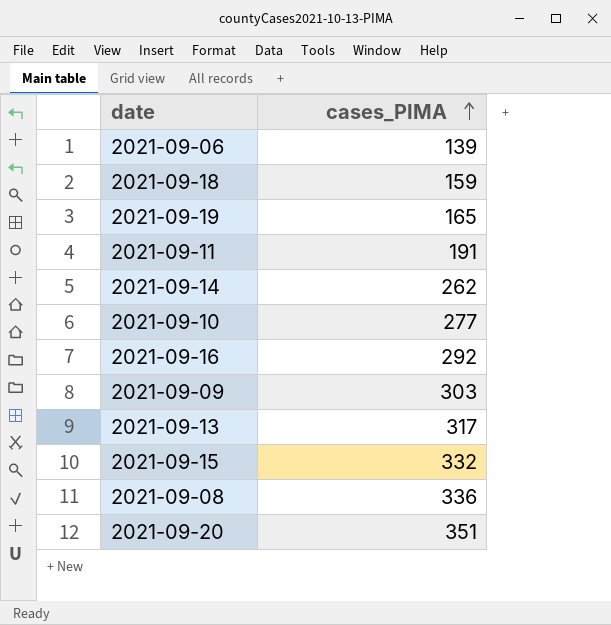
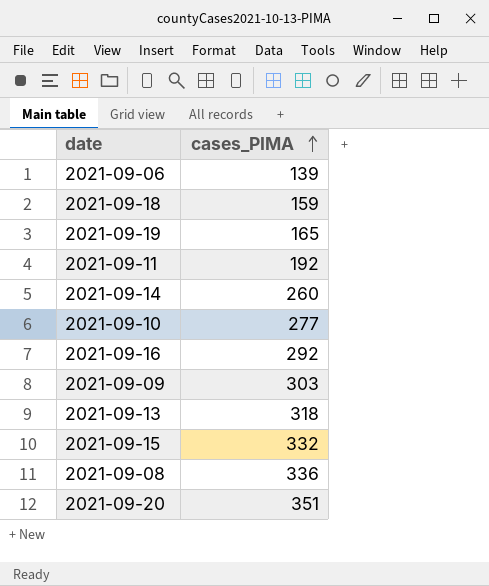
2021-09-11 | cases_PIMA: 191 -> 192
2021-09-14 | cases_PIMA: 262 -> 260
2021-09-13 | cases_PIMA: 317 -> 318

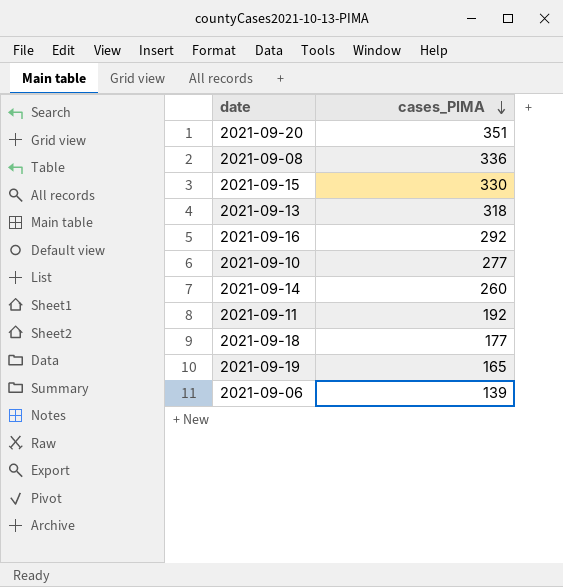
row order: cases_PIMA ascending -> cases_PIMA descending
row 2021-09-09: 303 -> none
2021-09-15 | cases_PIMA: 332 -> 330
2021-09-18 | cases_PIMA: 159 -> 177

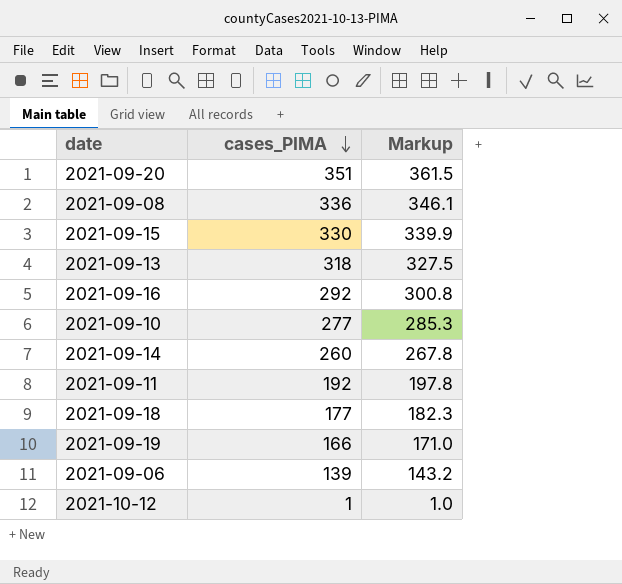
column Markup | formula: none -> [cases_PIMA] * 1.03
2021-09-19 | cases_PIMA: 165 -> 166
row 2021-10-12: none -> 1 | 1.0

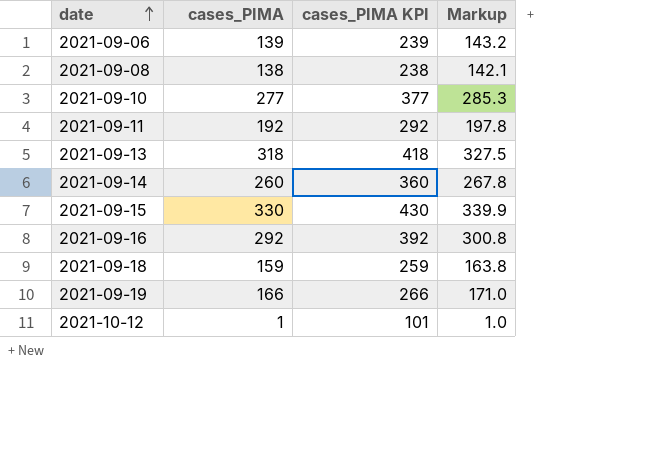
row order: cases_PIMA descending -> date ascending
column cases_PIMA KPI | formula: none -> [cases_PIMA] + 100
row 2021-09-20: 351 | 361.5 -> none
2021-09-08 | cases_PIMA: 336 -> 138
2021-09-08 | Markup: 346.1 -> 142.1
2021-09-18 | cases_PIMA: 177 -> 159
2021-09-18 | Markup: 182.3 -> 163.8

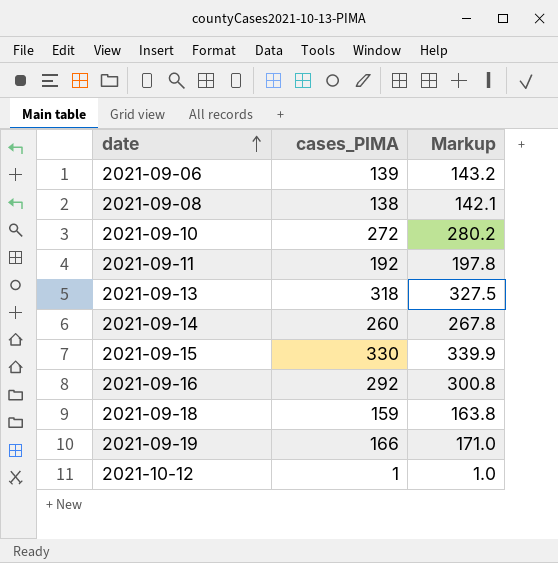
column cases_PIMA KPI | formula: [cases_PIMA] + 100 -> none
2021-09-10 | cases_PIMA: 277 -> 272
2021-09-10 | Markup: 285.3 -> 280.2

